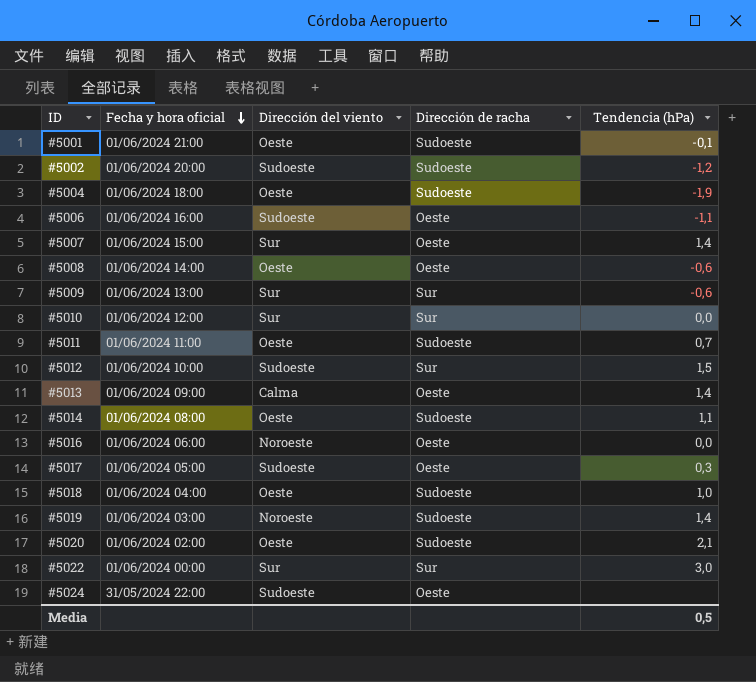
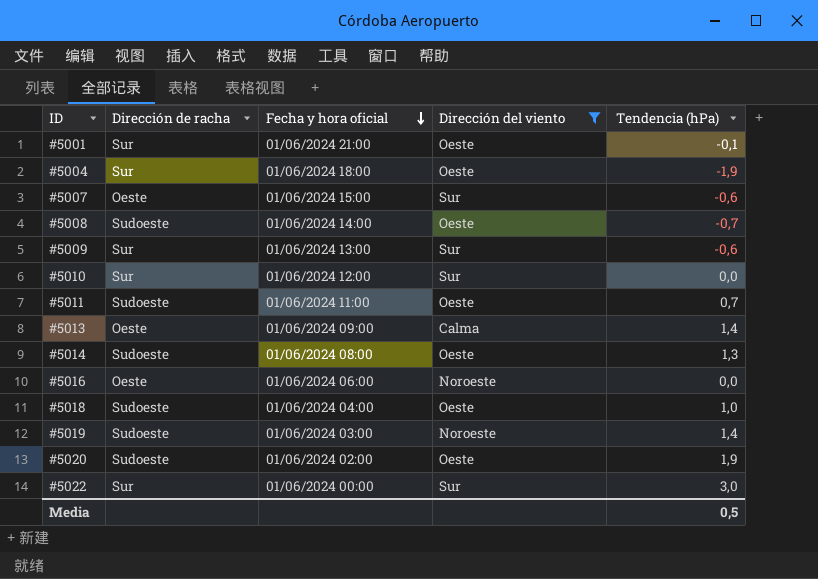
filter: none -> Dirección del viento != Sudoeste
column Dirección de racha | position: 4 -> 2
#5001 | Dirección de racha: Sudoeste -> Sur
#5004 | Dirección de racha: Sudoeste -> Sur
#5007 | Tendencia (hPa): 1,4 -> -0,6
#5008 | Dirección de racha: Oeste -> Sudoeste
#5008 | Tendencia (hPa): -0,6 -> -0,7
#5014 | Tendencia (hPa): 1,1 -> 1,3
#5020 | Tendencia (hPa): 2,1 -> 1,9

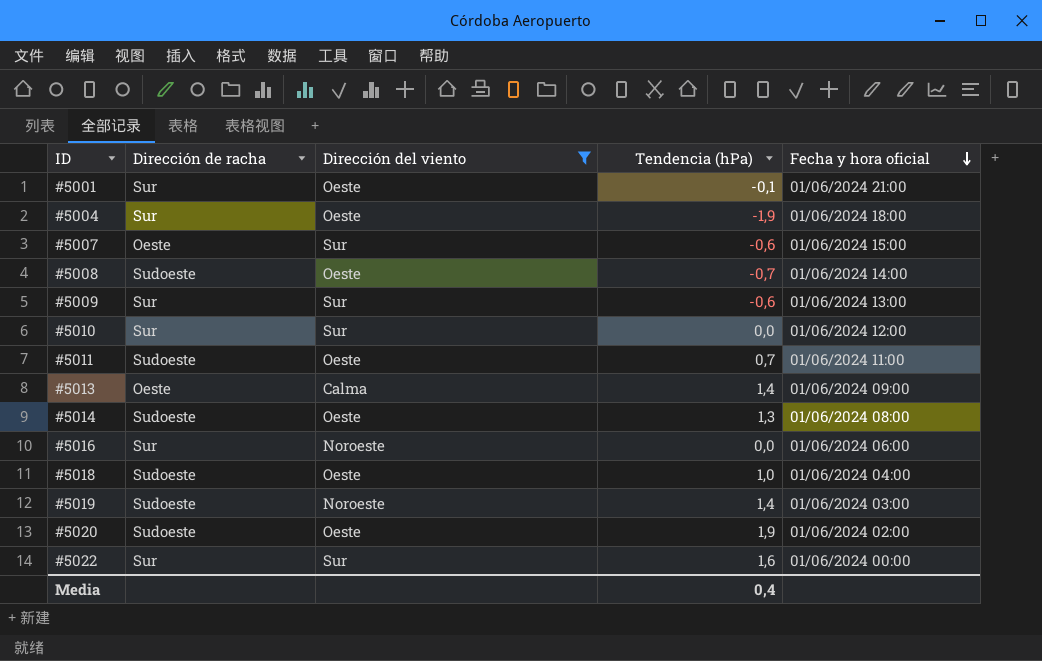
column Fecha y hora oficial | position: 3 -> 5
#5016 | Dirección de racha: Oeste -> Sur
#5022 | Tendencia (hPa): 3,0 -> 1,6
Media | Tendencia (hPa): 0,5 -> 0,4

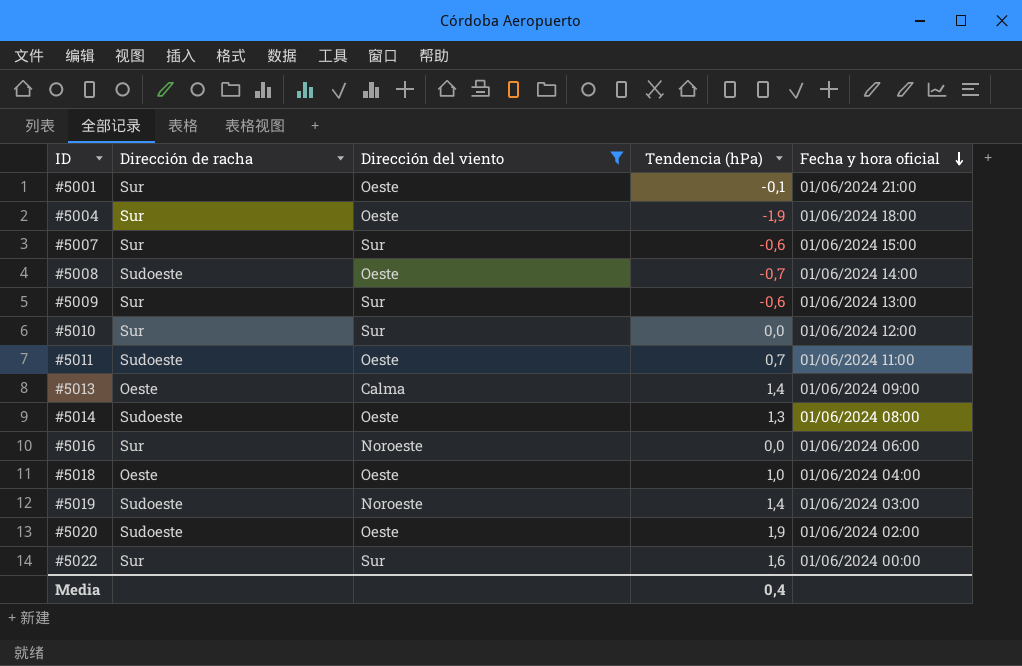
#5007 | Dirección de racha: Oeste -> Sur
#5018 | Dirección de racha: Sudoeste -> Oeste

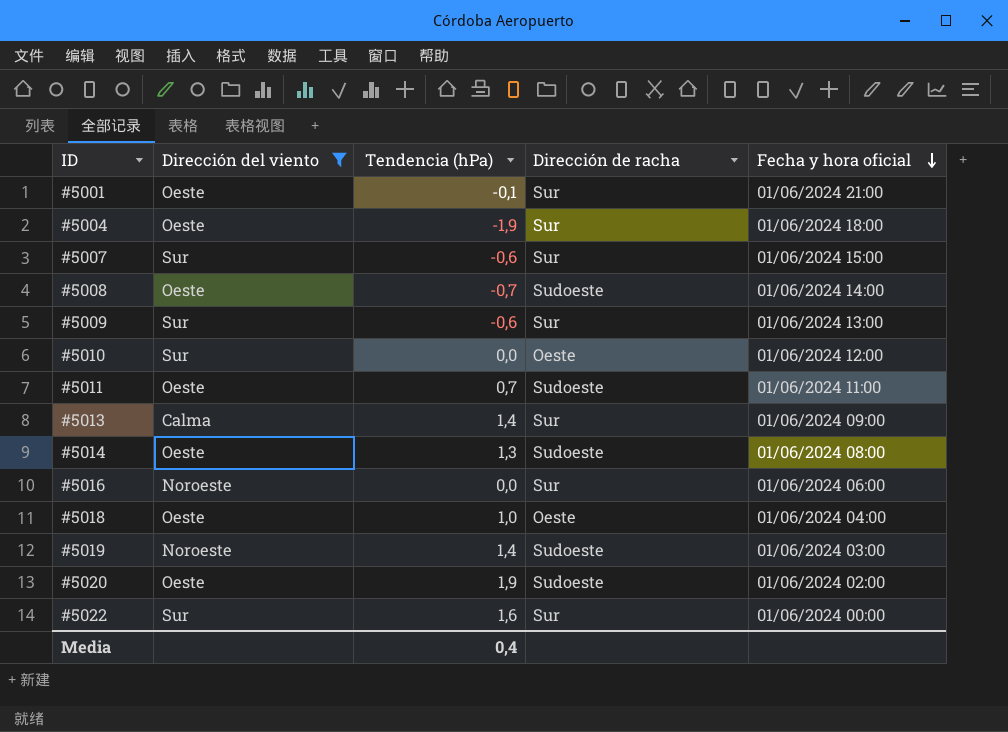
column Dirección de racha | position: 2 -> 4
#5010 | Dirección de racha: Sur -> Oeste
#5013 | Dirección de racha: Oeste -> Sur

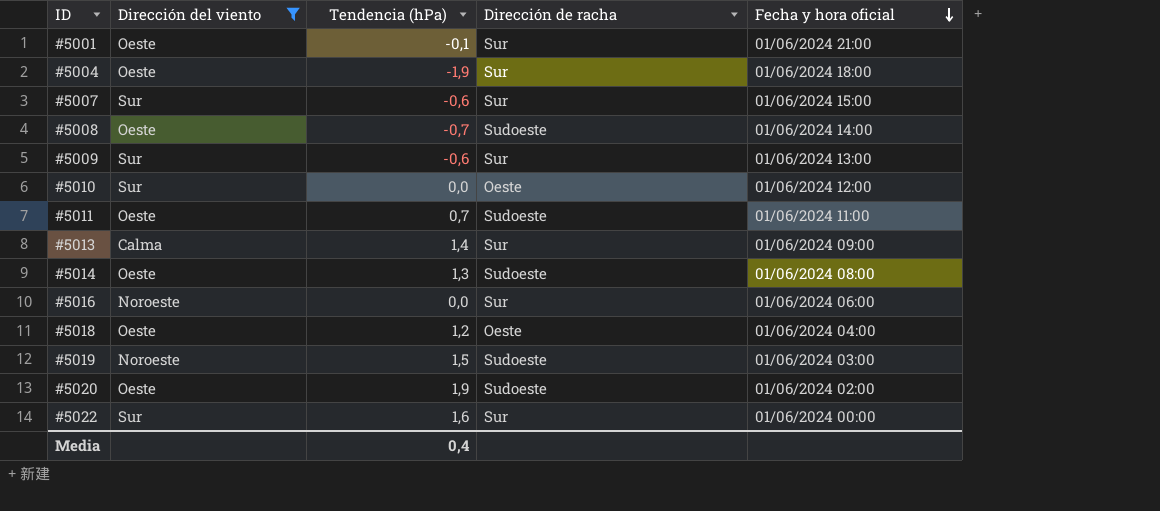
#5018 | Tendencia (hPa): 1,0 -> 1,2
#5019 | Tendencia (hPa): 1,4 -> 1,5

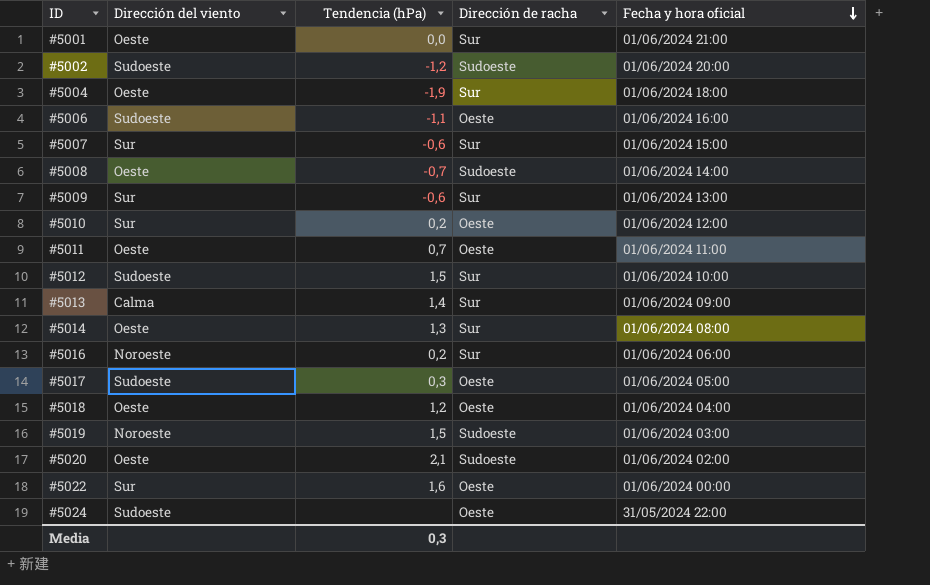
filter: Dirección del viento != Sudoeste -> none
#5001 | Tendencia (hPa): -0,1 -> 0,0
#5010 | Tendencia (hPa): 0,0 -> 0,2
#5011 | Dirección de racha: Sudoeste -> Oeste
#5014 | Dirección de racha: Sudoeste -> Sur
#5016 | Tendencia (hPa): 0,0 -> 0,2
#5020 | Tendencia (hPa): 1,9 -> 2,1
#5022 | Dirección de racha: Sur -> Oeste
Media | Tendencia (hPa): 0,4 -> 0,3

